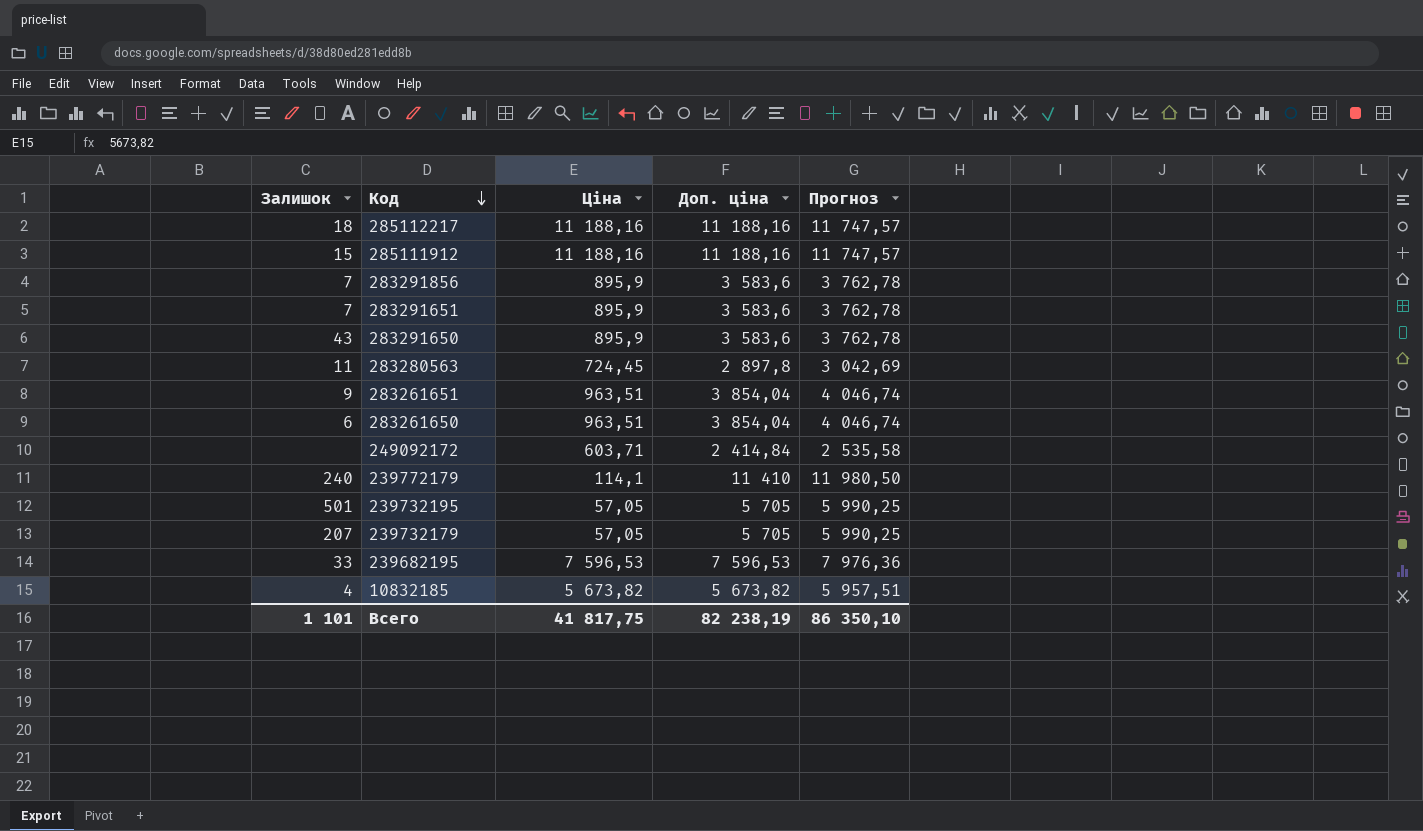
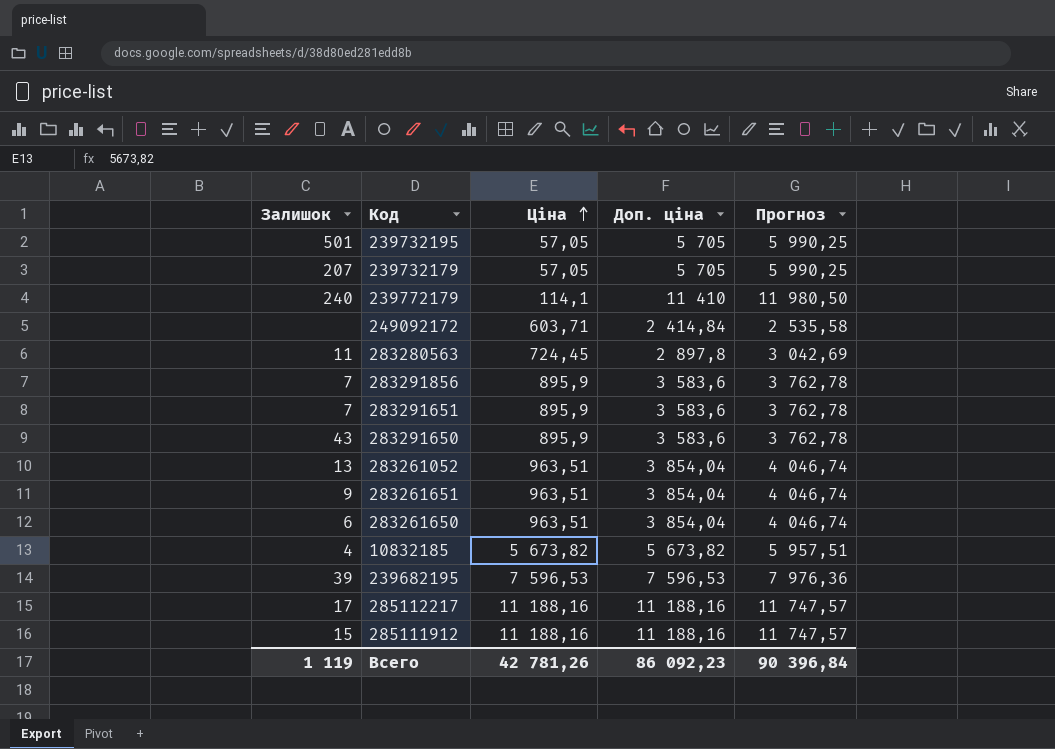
row order: Код descending -> Ціна ascending
row 283261052: none -> 13 | 963,51 | 3 854,04 | 4 046,74
239682195 | Залишок: 33 -> 39
285112217 | Залишок: 18 -> 17
Всего | Залишок: 1 101 -> 1 119
Всего | Ціна: 41 817,75 -> 42 781,26
Всего | Доп. ціна: 82 238,19 -> 86 092,23
Всего | Прогноз: 86 350,10 -> 90 396,84

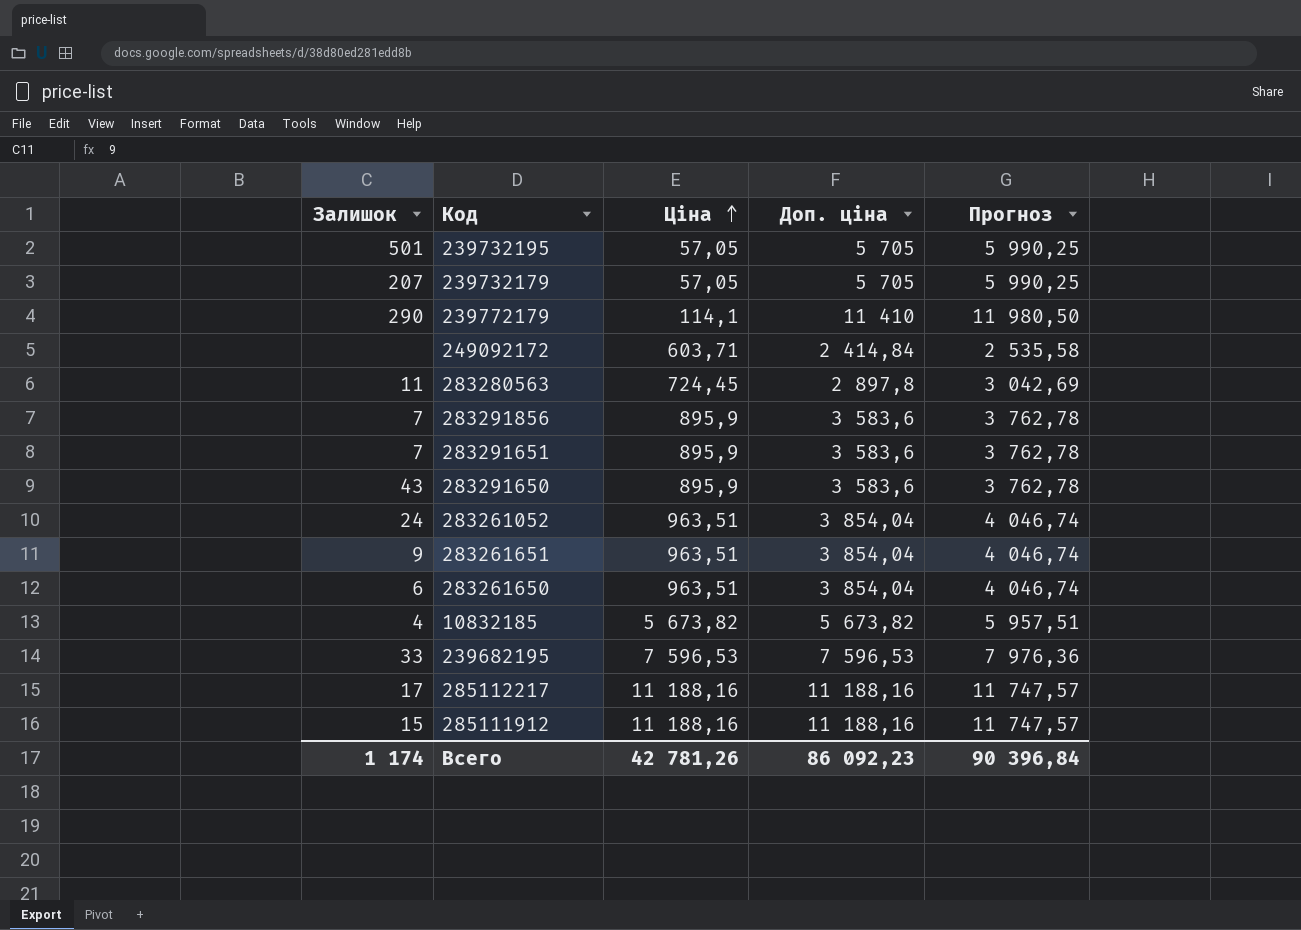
239772179 | Залишок: 240 -> 290
283261052 | Залишок: 13 -> 24
239682195 | Залишок: 39 -> 33
Всего | Залишок: 1 119 -> 1 174

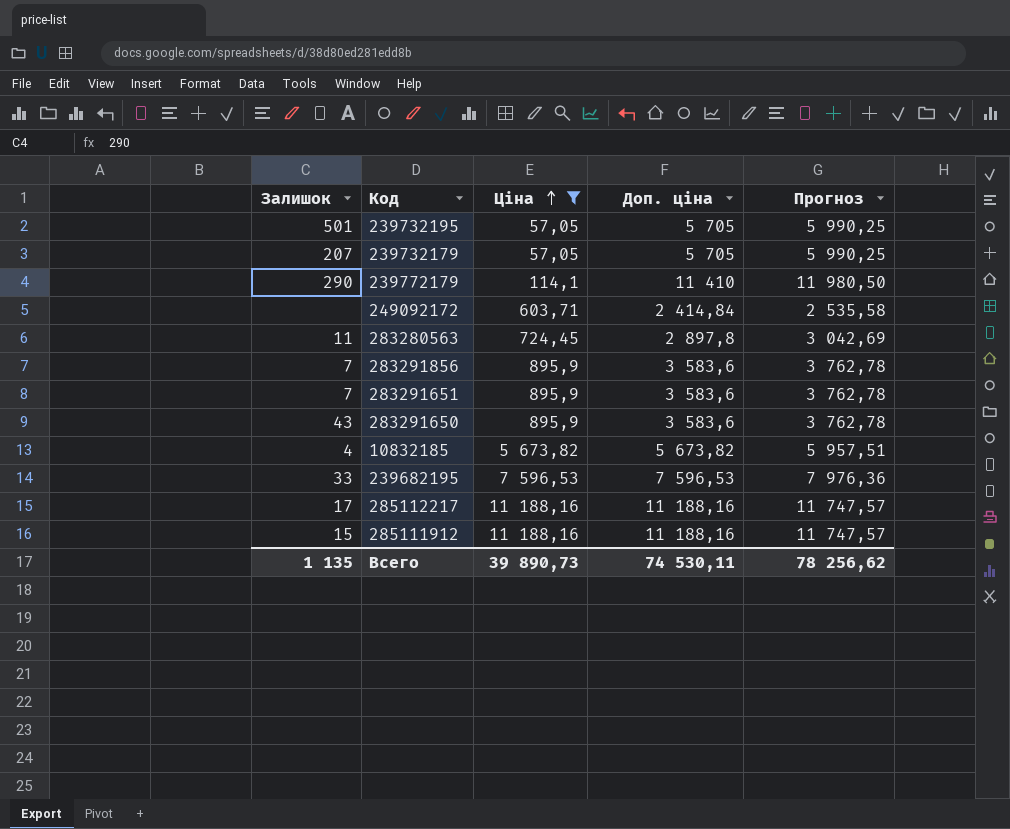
filter: none -> Ціна != 963,51
Всего | Залишок: 1 174 -> 1 135
Всего | Ціна: 42 781,26 -> 39 890,73
Всего | Доп. ціна: 86 092,23 -> 74 530,11
Всего | Прогноз: 90 396,84 -> 78 256,62

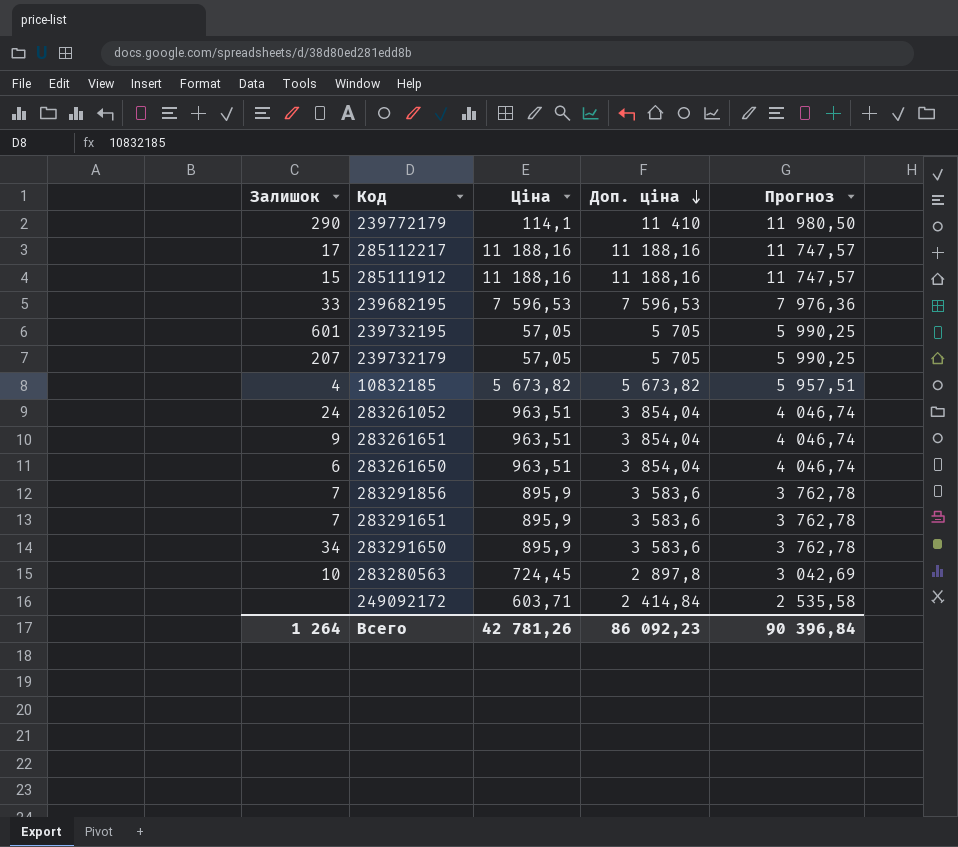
filter: Ціна != 963,51 -> none
row order: Ціна ascending -> Доп. ціна descending
239732195 | Залишок: 501 -> 601
283291650 | Залишок: 43 -> 34
283280563 | Залишок: 11 -> 10
Всего | Залишок: 1 135 -> 1 264
Всего | Ціна: 39 890,73 -> 42 781,26
Всего | Доп. ціна: 74 530,11 -> 86 092,23
Всего | Прогноз: 78 256,62 -> 90 396,84

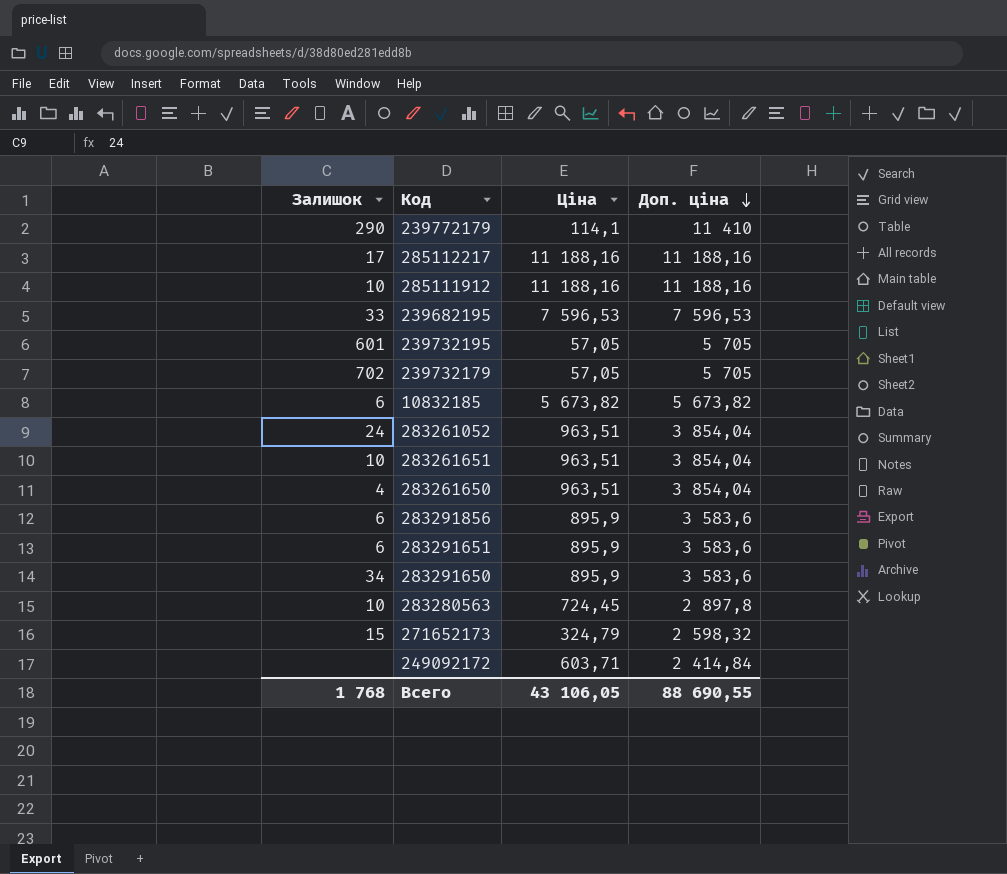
column Прогноз | formula: [Доп. ціна] * 1,05 -> none
285111912 | Залишок: 15 -> 10
239732179 | Залишок: 207 -> 702
10832185 | Залишок: 4 -> 6
283261651 | Залишок: 9 -> 10
283261650 | Залишок: 6 -> 4
283291856 | Залишок: 7 -> 6
283291651 | Залишок: 7 -> 6
row 271652173: none -> 15 | 324,79 | 2 598,32
Всего | Залишок: 1 264 -> 1 768
Всего | Ціна: 42 781,26 -> 43 106,05
Всего | Доп. ціна: 86 092,23 -> 88 690,55

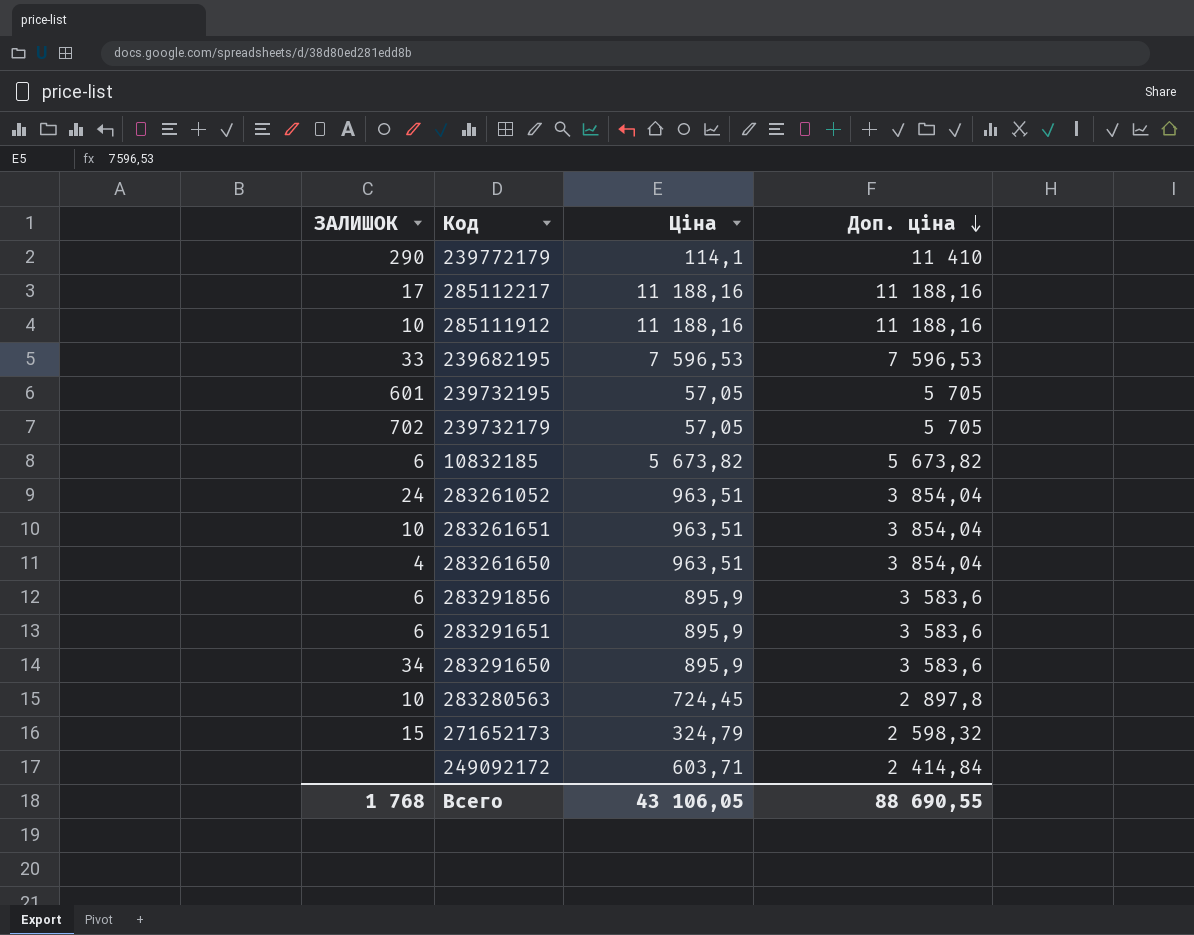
column name: Залишок -> ЗАЛИШОК

